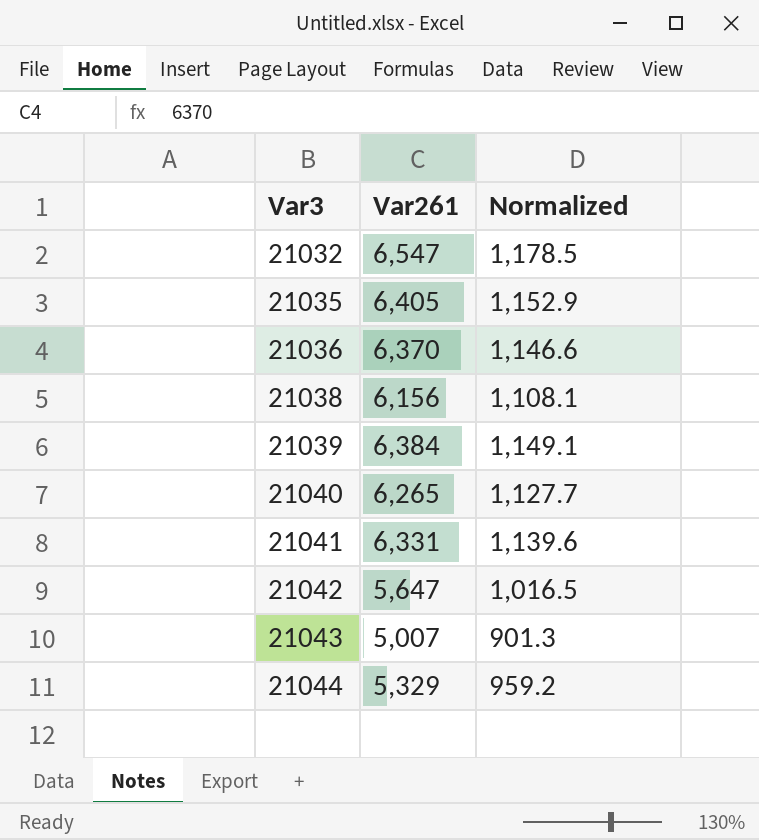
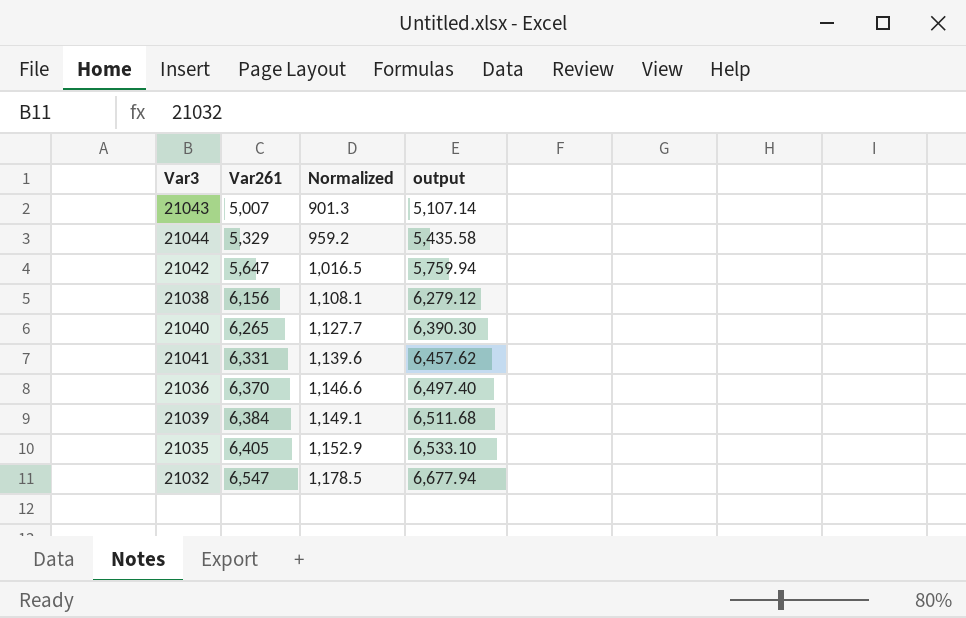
row order: Var3 ascending -> Var261 ascending
column output | formula: none -> [Var261] * 1.02

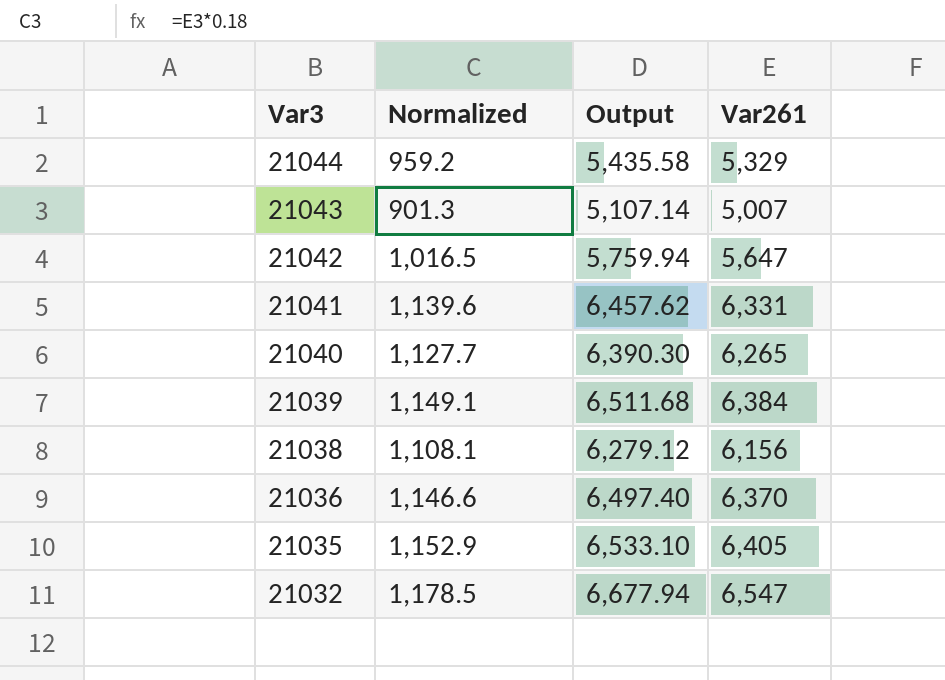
row order: Var261 ascending -> Var3 descending
column name: output -> Output
column Var261 | position: 2 -> 4

